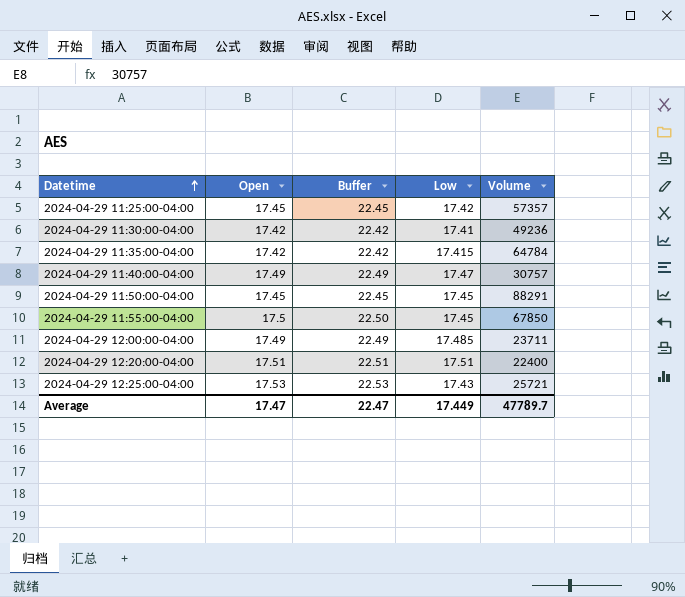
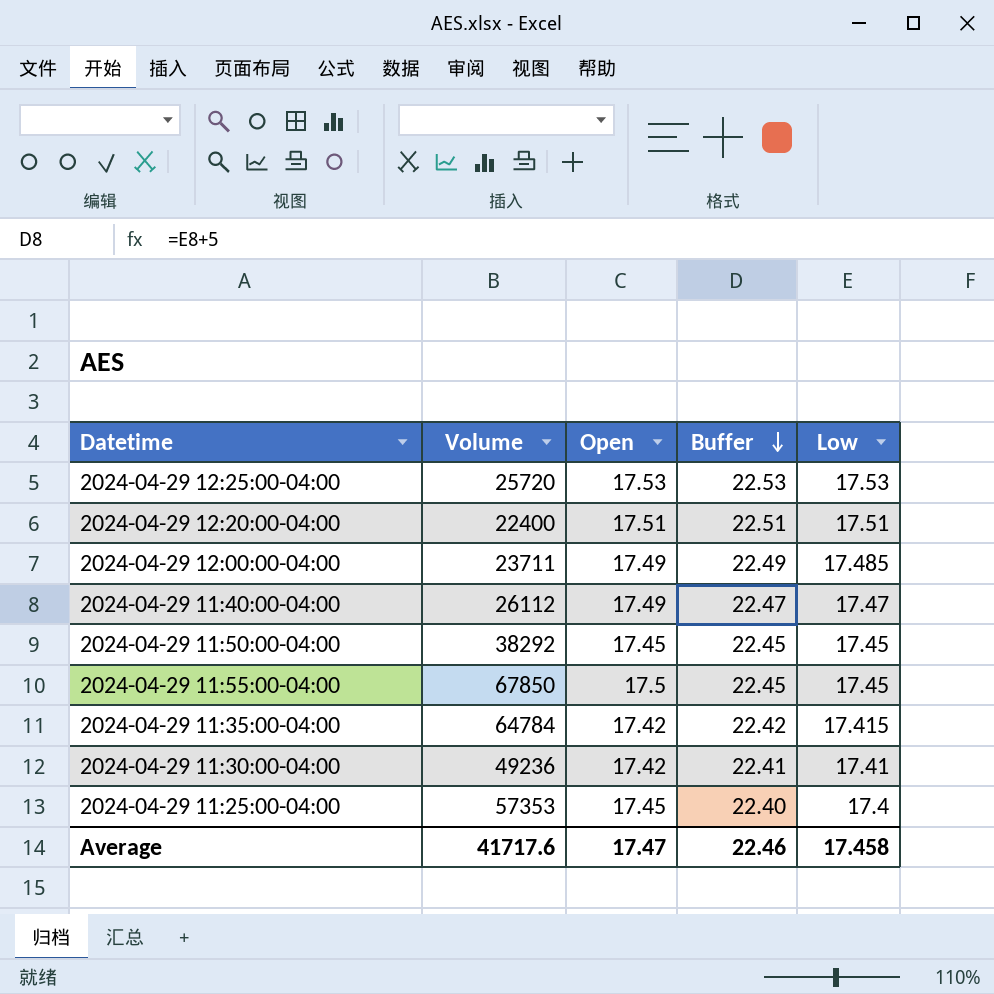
row order: Datetime ascending -> Buffer descending
column Volume | position: 5 -> 2
column Buffer | formula: [Open] + 5 -> [Low] + 5
2024-04-29 12:25:00-04:00 | Volume: 25721 -> 25720
2024-04-29 12:25:00-04:00 | Low: 17.43 -> 17.53
2024-04-29 11:40:00-04:00 | Volume: 30757 -> 26112
2024-04-29 11:50:00-04:00 | Volume: 88291 -> 38292
2024-04-29 11:25:00-04:00 | Volume: 57357 -> 57353
2024-04-29 11:25:00-04:00 | Low: 17.42 -> 17.4
Average | Volume: 47789.7 -> 41717.6
Average | Buffer: 22.47 -> 22.46
Average | Low: 17.449 -> 17.458

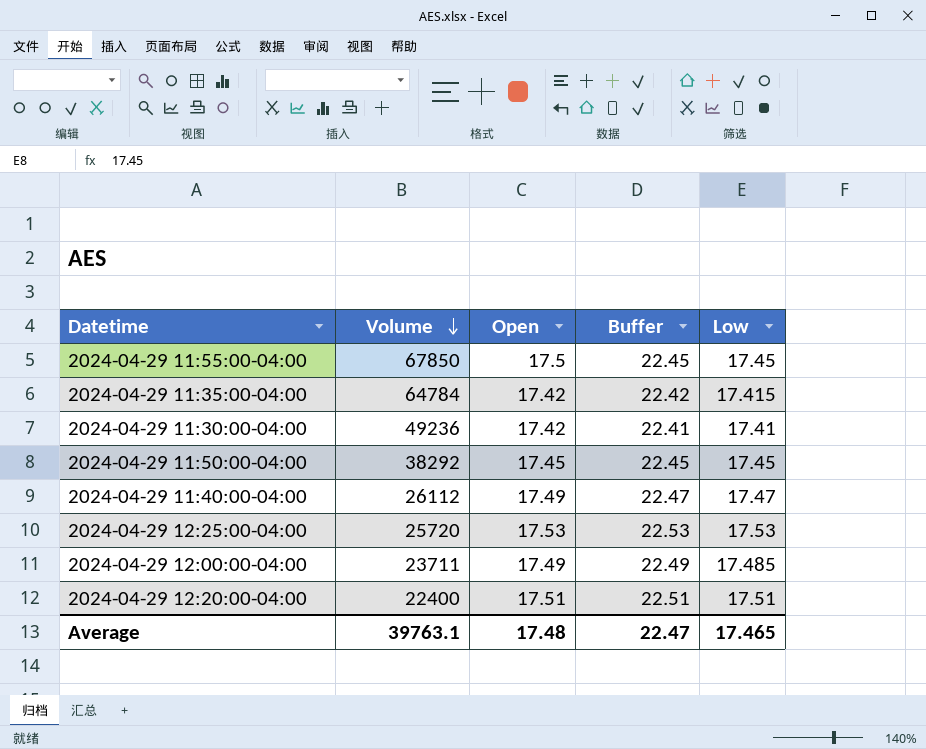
row order: Buffer descending -> Volume descending
row 2024-04-29 11:25:00-04:00: 57353 | 17.45 | 22.40 | 17.4 -> none
Average | Volume: 41717.6 -> 39763.1
Average | Open: 17.47 -> 17.48
Average | Buffer: 22.46 -> 22.47
Average | Low: 17.458 -> 17.465

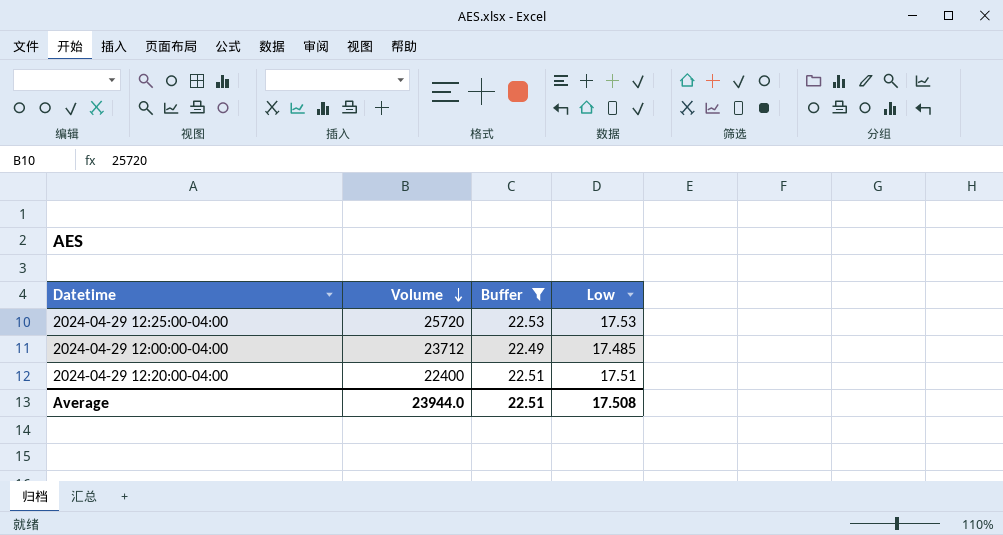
filter: none -> Buffer >= 22.49
column Open | position: 3 -> none
2024-04-29 12:00:00-04:00 | Volume: 23711 -> 23712
Average | Volume: 39763.1 -> 23944.0
Average | Buffer: 22.47 -> 22.51
Average | Low: 17.465 -> 17.508

